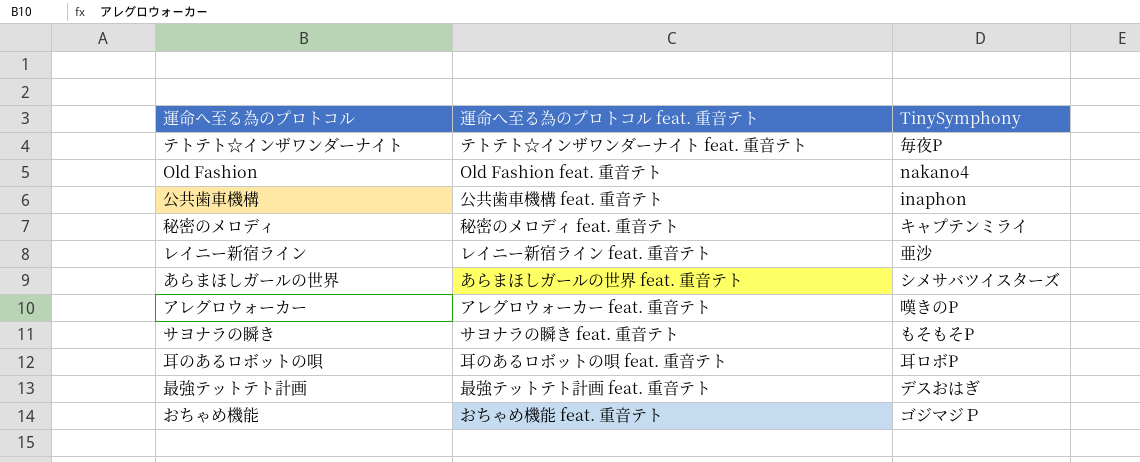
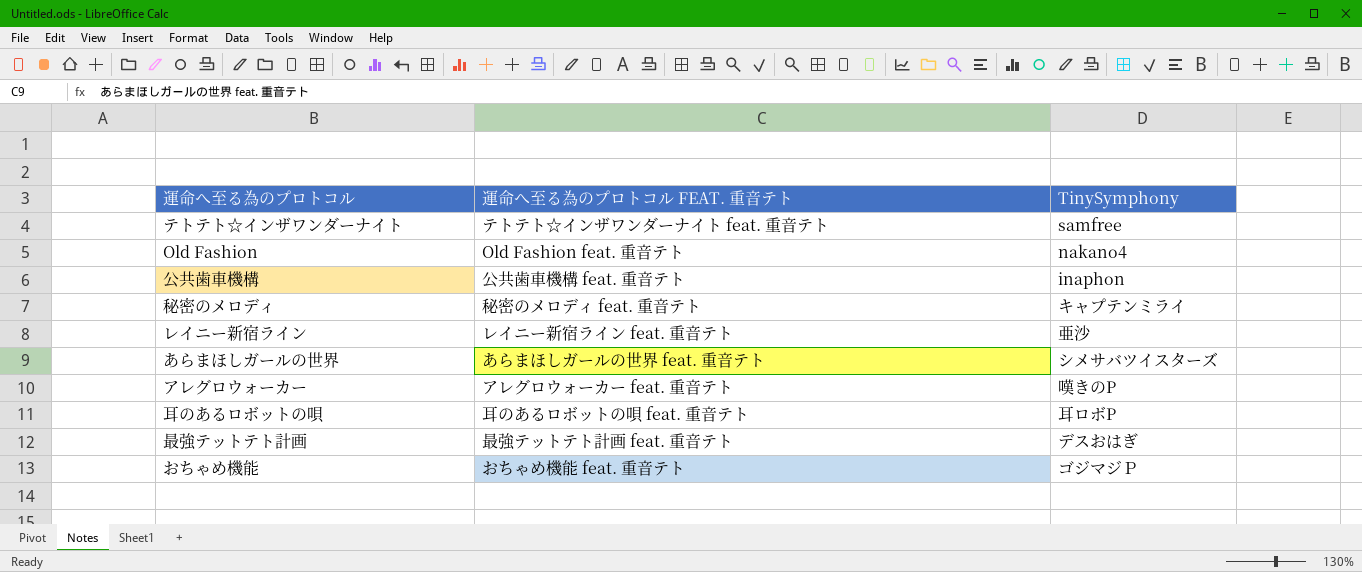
column name: 運命へ至る為のプロトコル feat. 重音テト -> 運命へ至る為のプロトコル FEAT. 重音テト
row サヨナラの瞬き: サヨナラの瞬き feat. 重音テト | もそもそP -> none
テトテト☆インザワンダーナイト | TinySymphony: 毎夜P -> samfree

